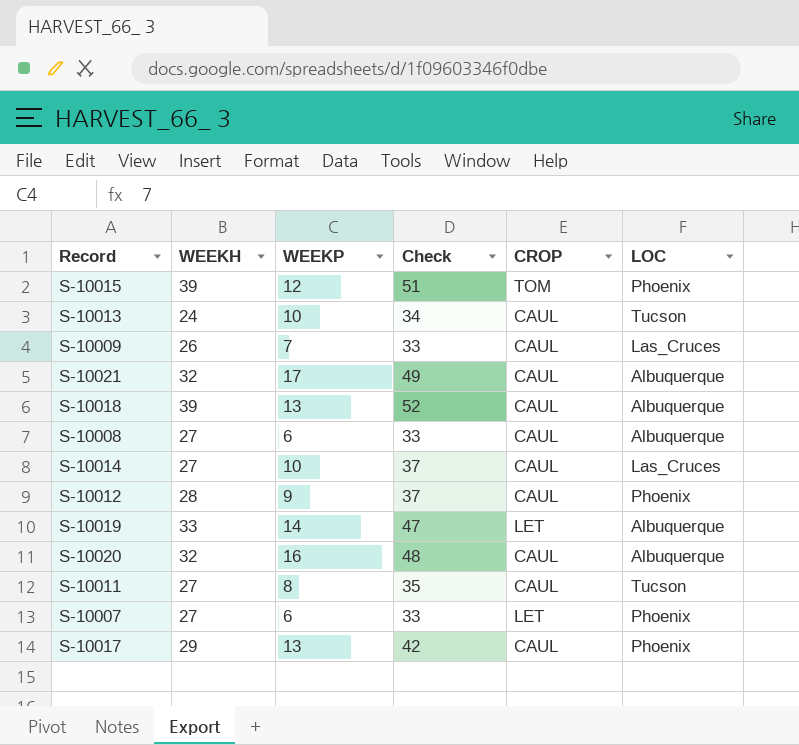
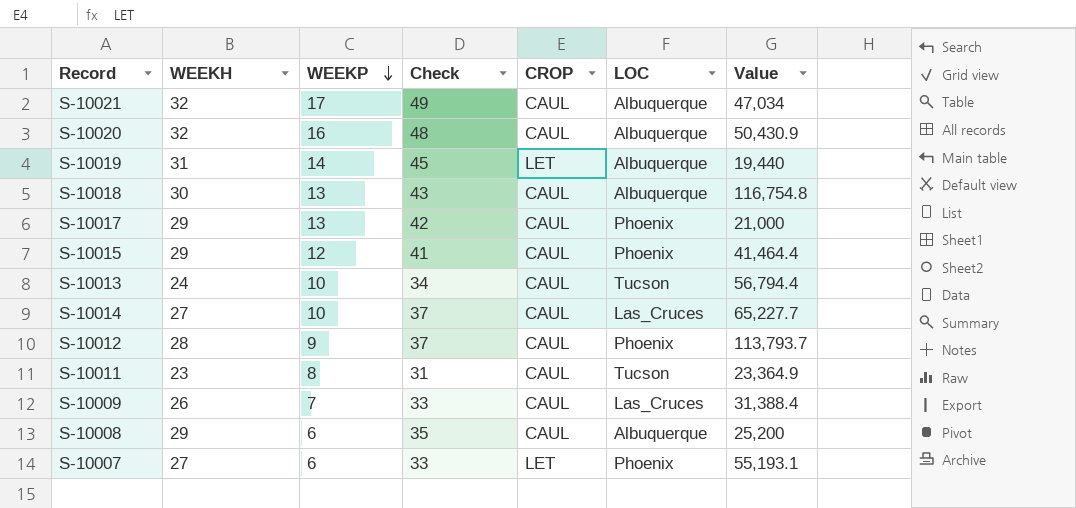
row order: none -> WEEKP descending
column Value | position: none -> 7
S-10019 | WEEKH: 33 -> 31
S-10019 | Check: 47 -> 45
S-10018 | WEEKH: 39 -> 30
S-10018 | Check: 52 -> 43
S-10015 | WEEKH: 39 -> 29
S-10015 | Check: 51 -> 41
S-10015 | CROP: TOM -> CAUL
S-10011 | WEEKH: 27 -> 23
S-10011 | Check: 35 -> 31
S-10008 | WEEKH: 27 -> 29
S-10008 | Check: 33 -> 35

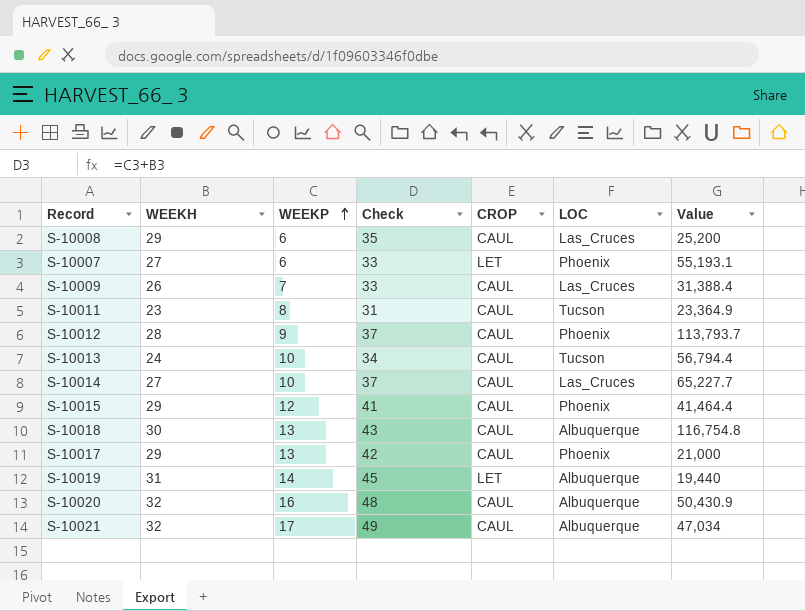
row order: WEEKP descending -> WEEKP ascending
S-10008 | LOC: Albuquerque -> Las_Cruces

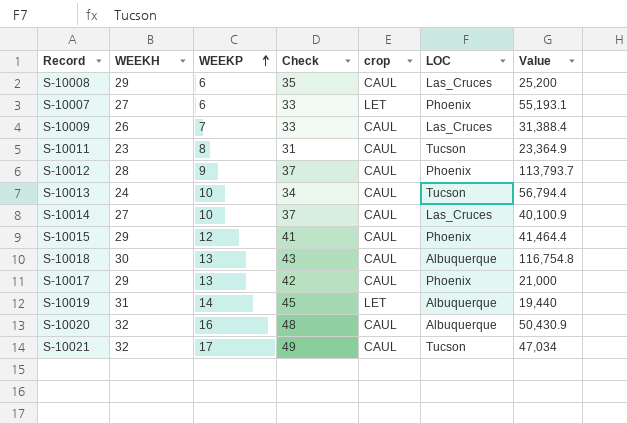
column name: CROP -> crop
S-10014 | Value: 65,227.7 -> 40,100.9
S-10021 | LOC: Albuquerque -> Tucson

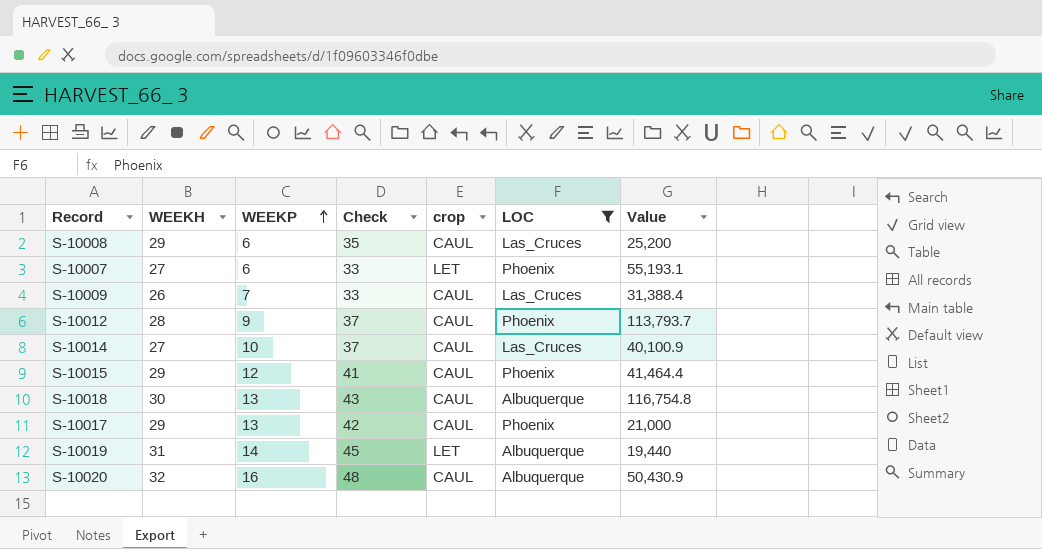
filter: none -> LOC != Tucson

